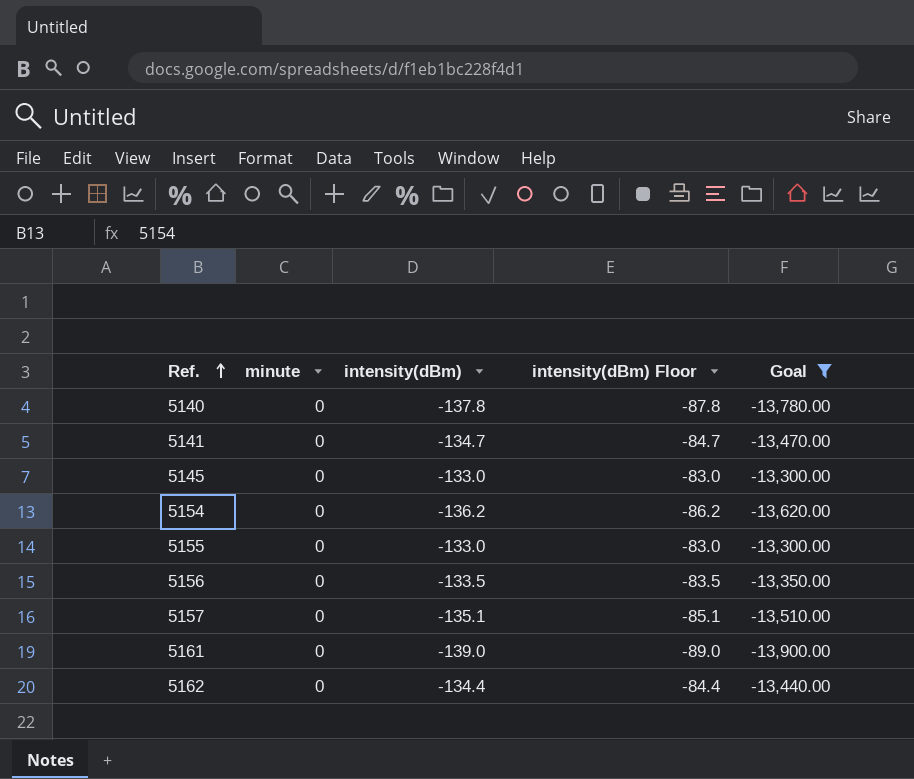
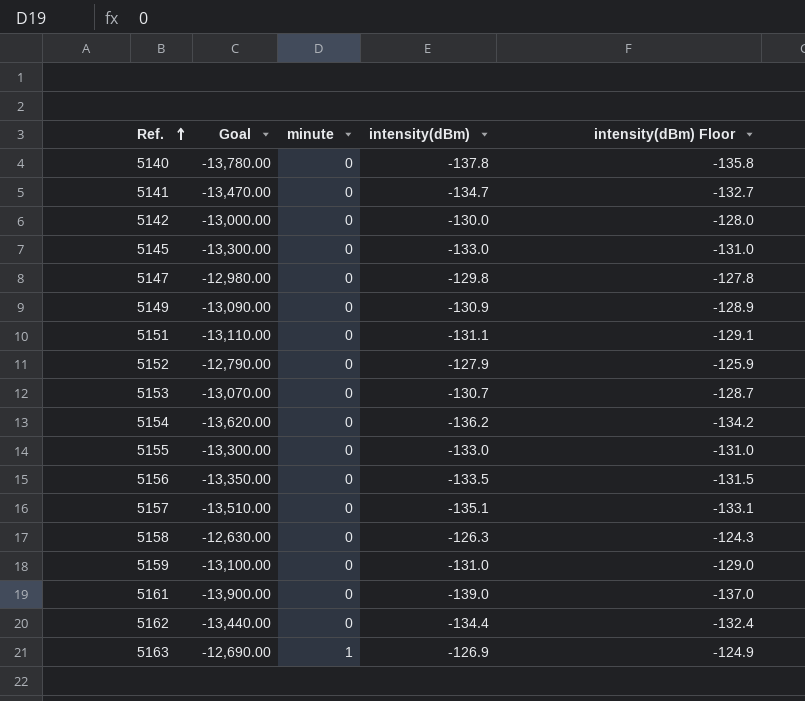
filter: Goal <= -13,300.00 -> none
column Goal | position: 5 -> 2
column intensity(dBm) Floor | formula: [intensity(dBm)] + 50 -> [intensity(dBm)] + 2

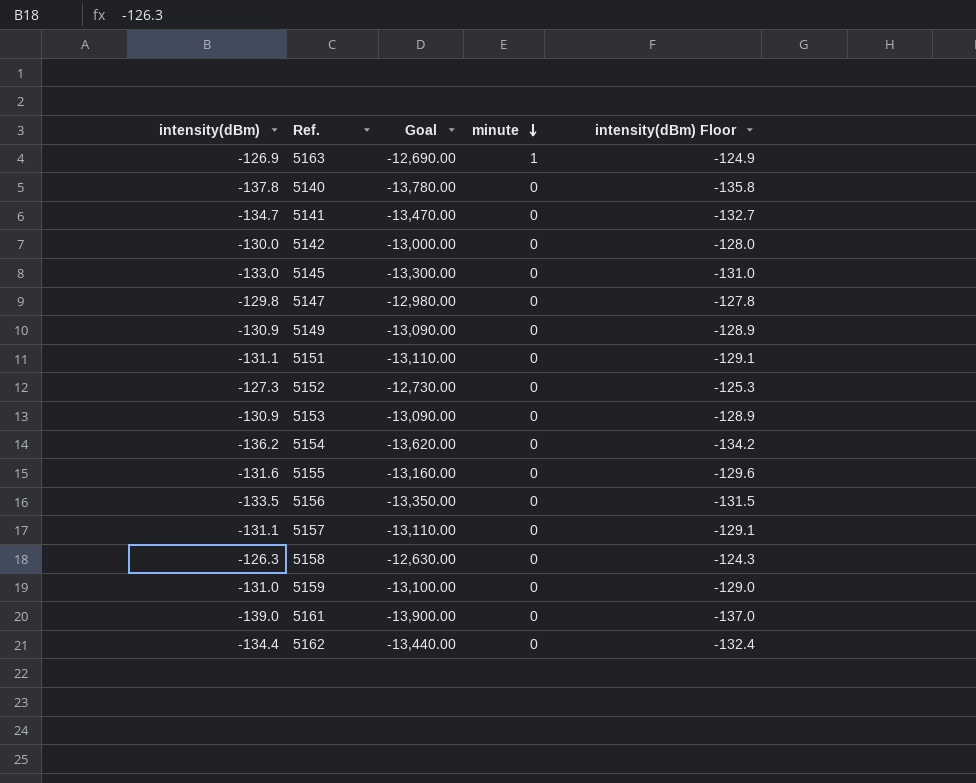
row order: Ref. ascending -> minute descending
column intensity(dBm) | position: 4 -> 1
5152 | intensity(dBm): -127.9 -> -127.3
5152 | Goal: -12,790.00 -> -12,730.00
5152 | intensity(dBm) Floor: -125.9 -> -125.3
5153 | intensity(dBm): -130.7 -> -130.9
5153 | Goal: -13,070.00 -> -13,090.00
5153 | intensity(dBm) Floor: -128.7 -> -128.9
5155 | intensity(dBm): -133.0 -> -131.6
5155 | Goal: -13,300.00 -> -13,160.00
5155 | intensity(dBm) Floor: -131.0 -> -129.6
5157 | intensity(dBm): -135.1 -> -131.1
5157 | Goal: -13,510.00 -> -13,110.00
5157 | intensity(dBm) Floor: -133.1 -> -129.1

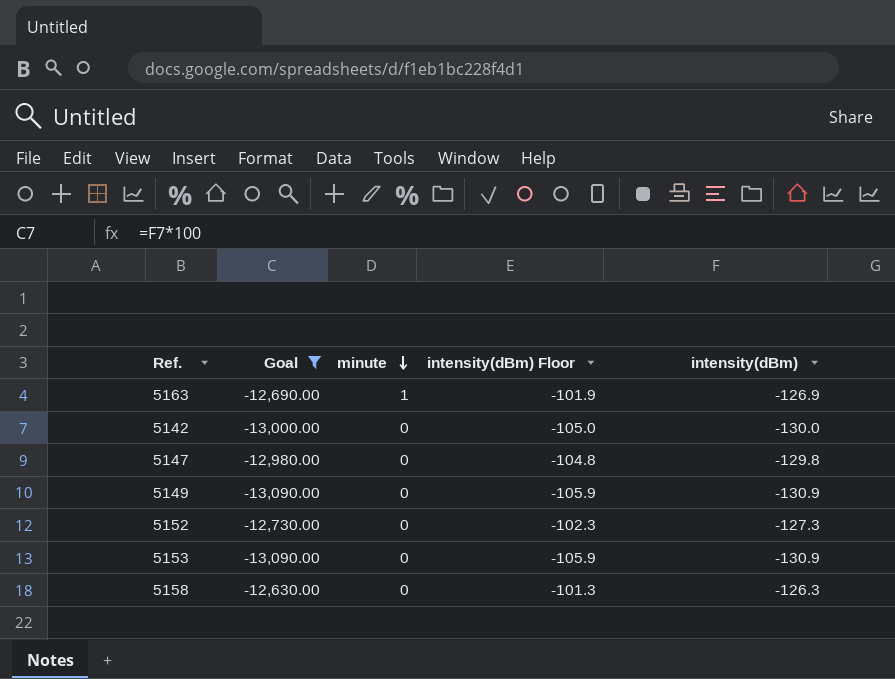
filter: none -> Goal >= -13,090.00
column intensity(dBm) Floor | formula: [intensity(dBm)] + 2 -> [intensity(dBm)] + 25
column intensity(dBm) | position: 1 -> 5

